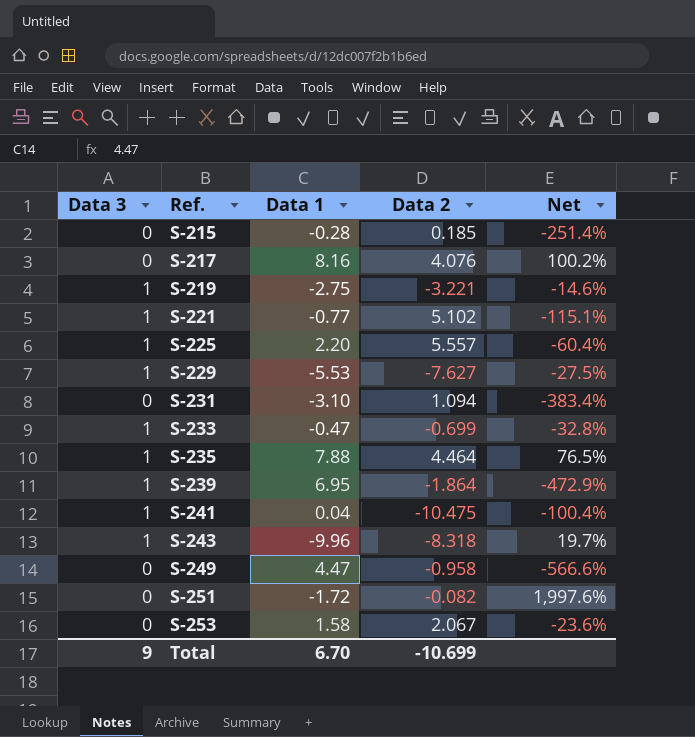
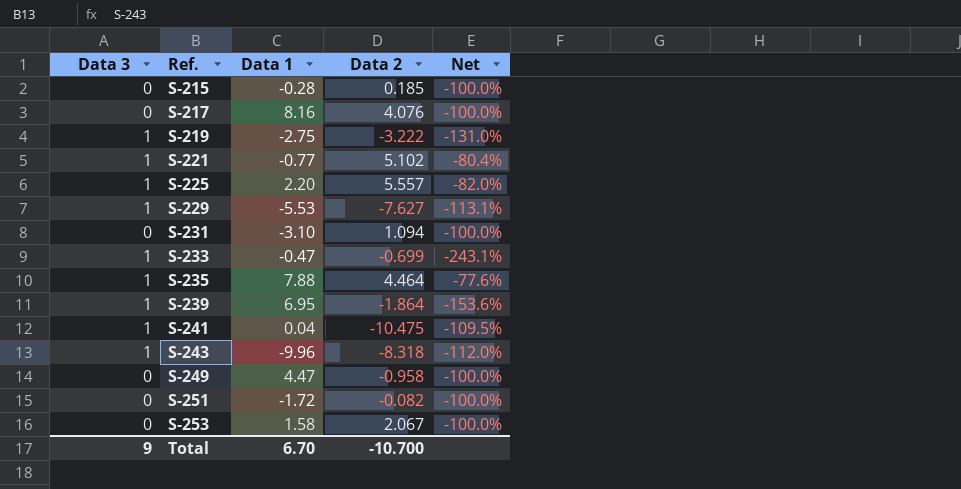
column Net | formula: ([Data 1] - [Data 2]) / [Data 2] -> ([Data 3] - [Data 2]) / [Data 2]
S-219 | Data 2: -3.221 -> -3.222
Total | Data 2: -10.699 -> -10.700

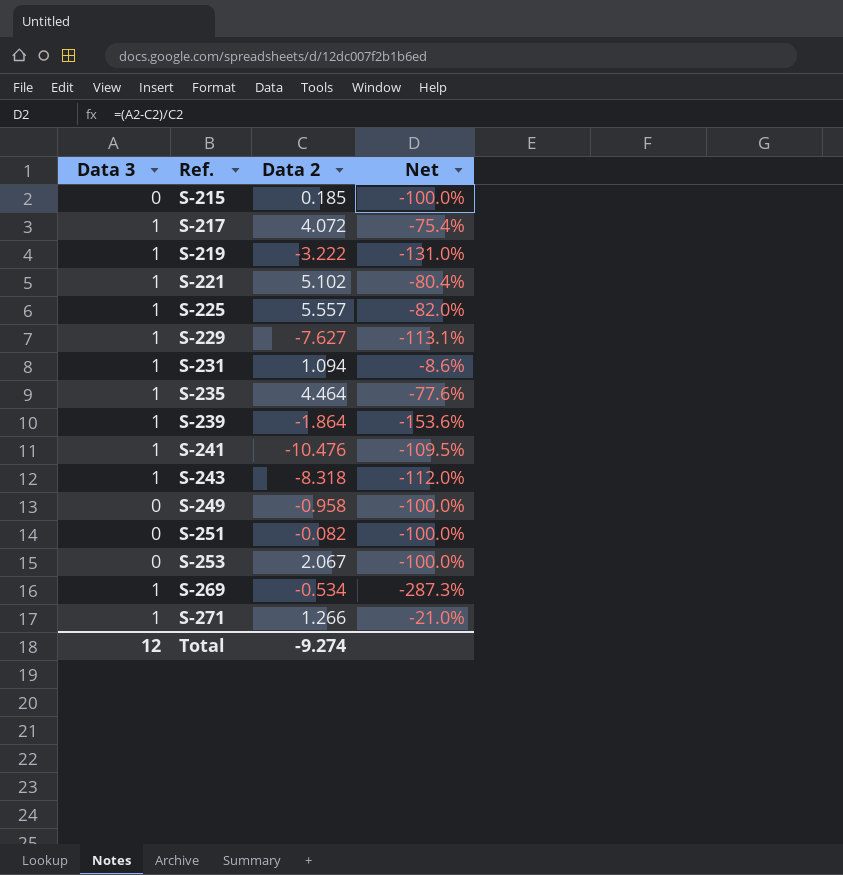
column Data 1 | position: 3 -> none
row S-233: 1 | -0.47 | -0.699 | -243.1% -> none
S-217 | Data 3: 0 -> 1
S-217 | Data 2: 4.076 -> 4.072
S-217 | Net: -100.0% -> -75.4%
S-231 | Data 3: 0 -> 1
S-231 | Net: -100.0% -> -8.6%
S-241 | Data 2: -10.475 -> -10.476
row S-269: none -> 1 | -0.534 | -287.3%
row S-271: none -> 1 | 1.266 | -21.0%
Total | Data 3: 9 -> 12
Total | Data 2: -10.700 -> -9.274

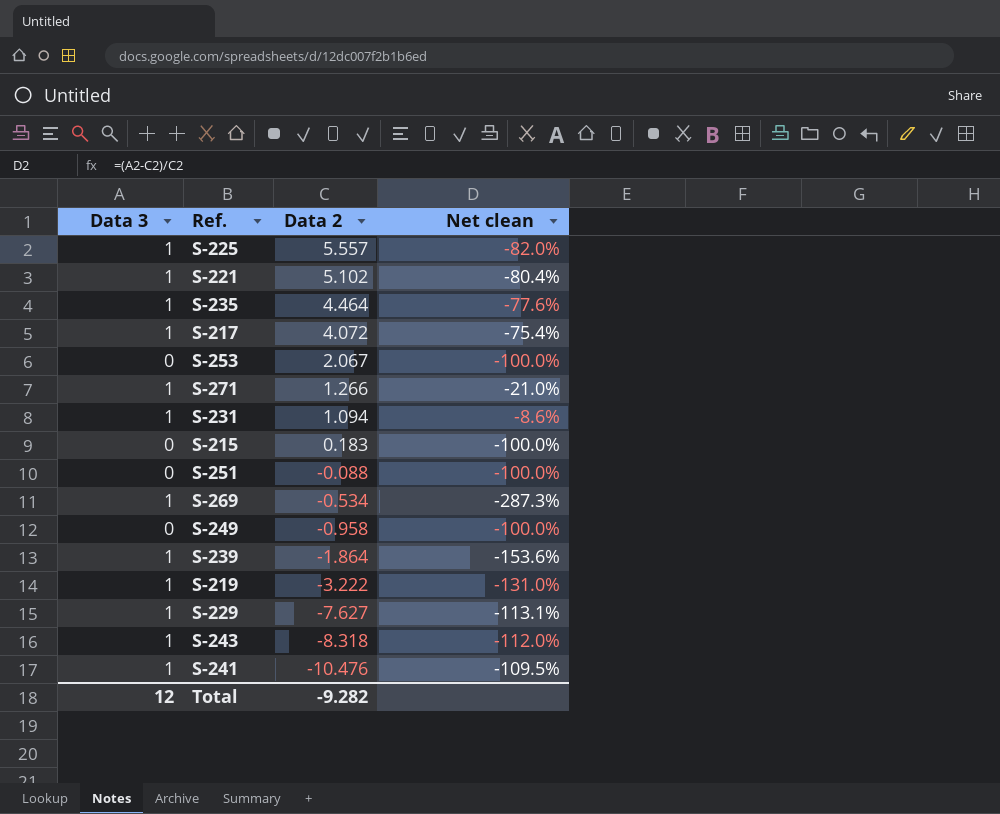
row order: Ref. ascending -> Data 2 descending
column name: Net -> Net clean
S-215 | Data 2: 0.185 -> 0.183
S-251 | Data 2: -0.082 -> -0.088
Total | Data 2: -9.274 -> -9.282

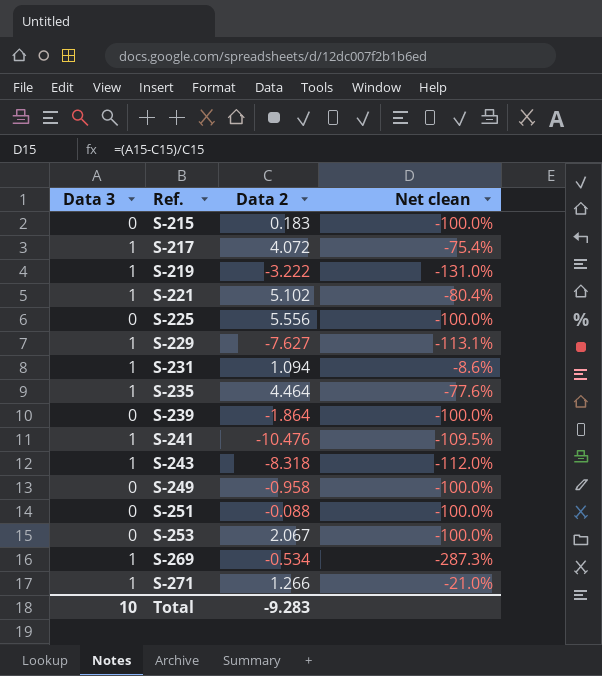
row order: Data 2 descending -> Ref. ascending
S-225 | Data 3: 1 -> 0
S-225 | Data 2: 5.557 -> 5.556
S-225 | Net clean: -82.0% -> -100.0%
S-239 | Data 3: 1 -> 0
S-239 | Net clean: -153.6% -> -100.0%
Total | Data 3: 12 -> 10
Total | Data 2: -9.282 -> -9.283

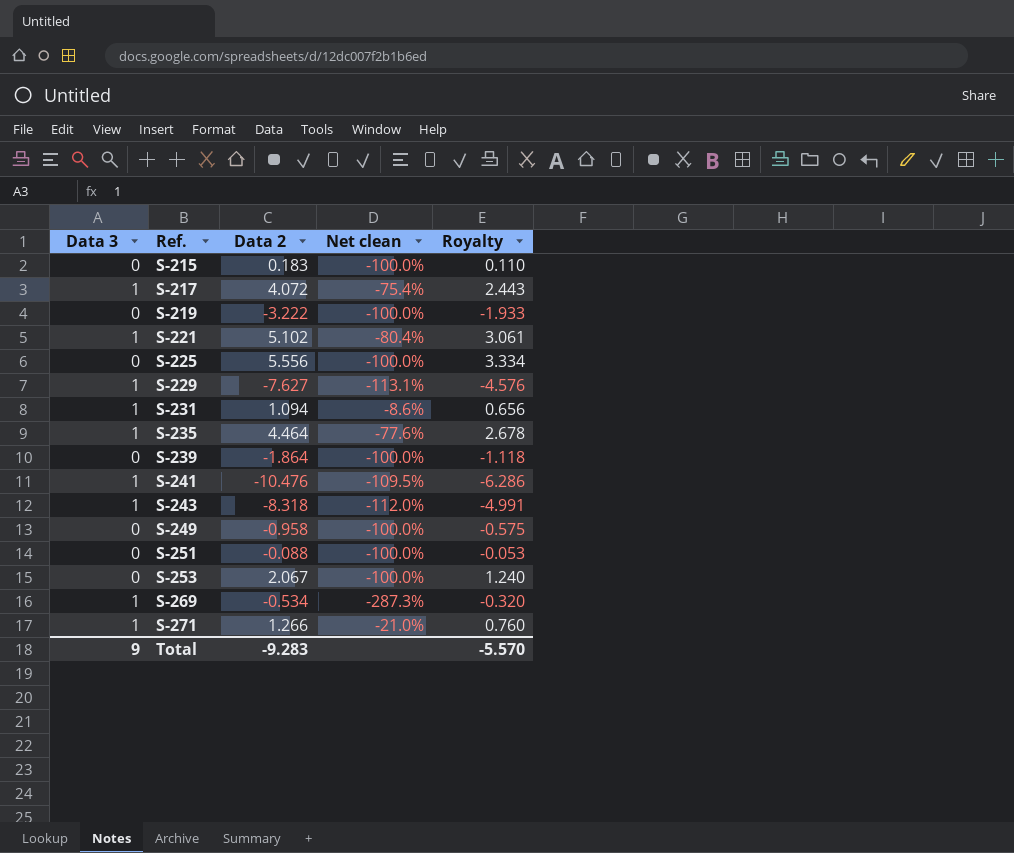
column Royalty | formula: none -> [Data 2] * 0.6
S-219 | Data 3: 1 -> 0
S-219 | Net clean: -131.0% -> -100.0%
Total | Data 3: 10 -> 9

